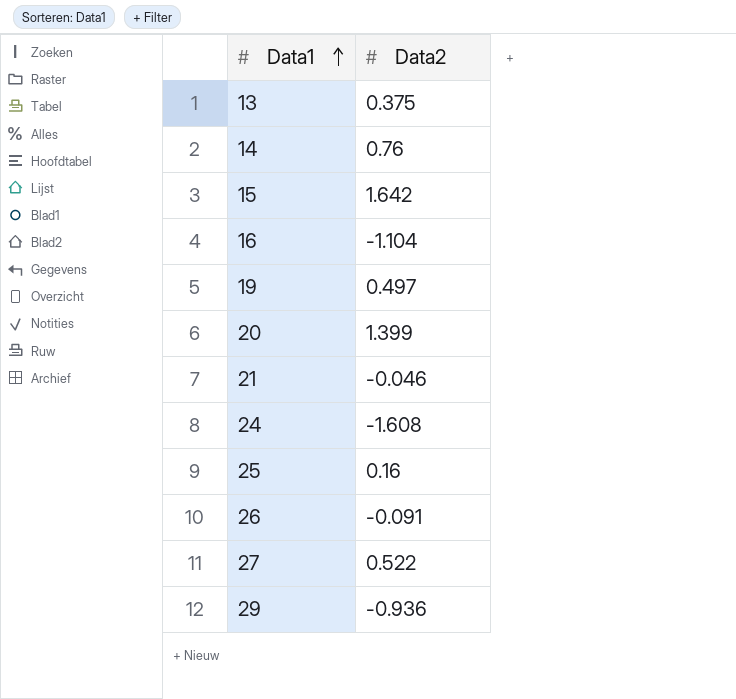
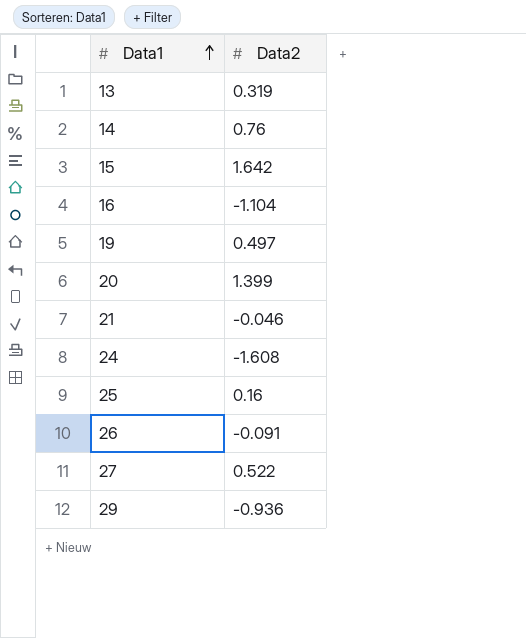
13 | Data2: 0.375 -> 0.319

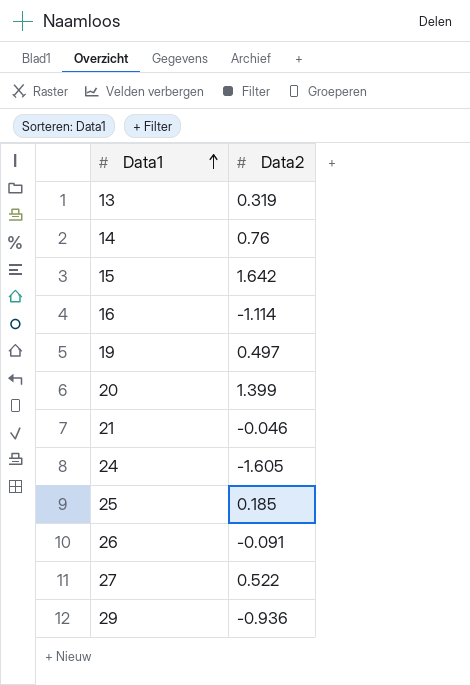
16 | Data2: -1.104 -> -1.114
24 | Data2: -1.608 -> -1.605
25 | Data2: 0.16 -> 0.185

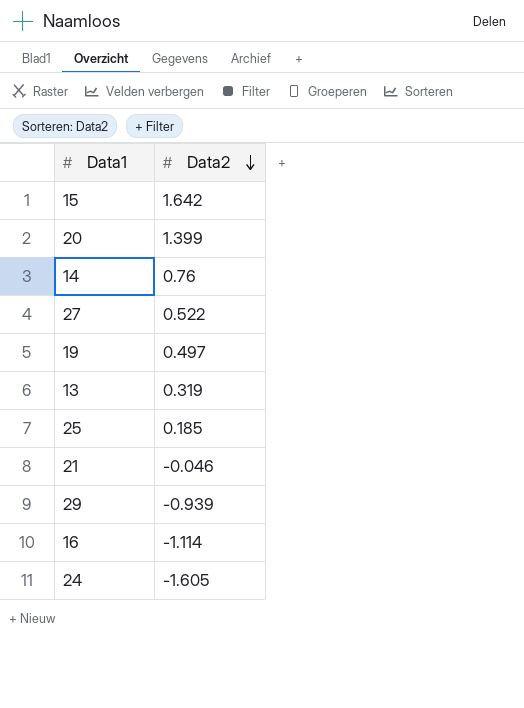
row order: Data1 ascending -> Data2 descending
row 26: -0.091 -> none
29 | Data2: -0.936 -> -0.939

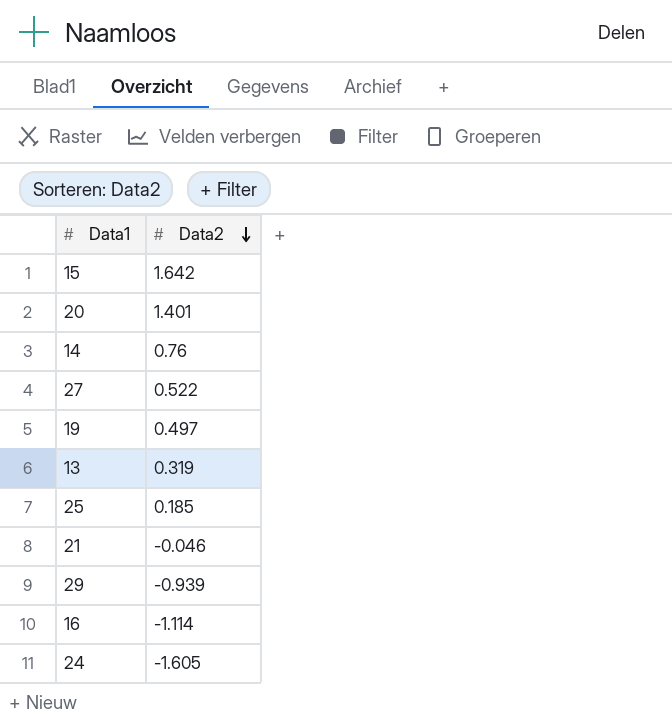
20 | Data2: 1.399 -> 1.401

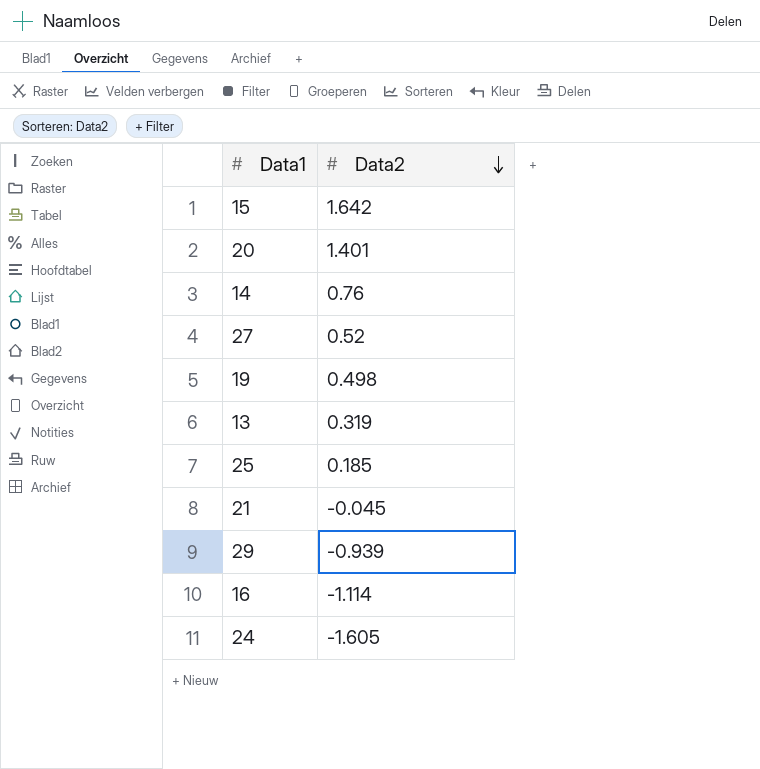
27 | Data2: 0.522 -> 0.52
19 | Data2: 0.497 -> 0.498
21 | Data2: -0.046 -> -0.045

